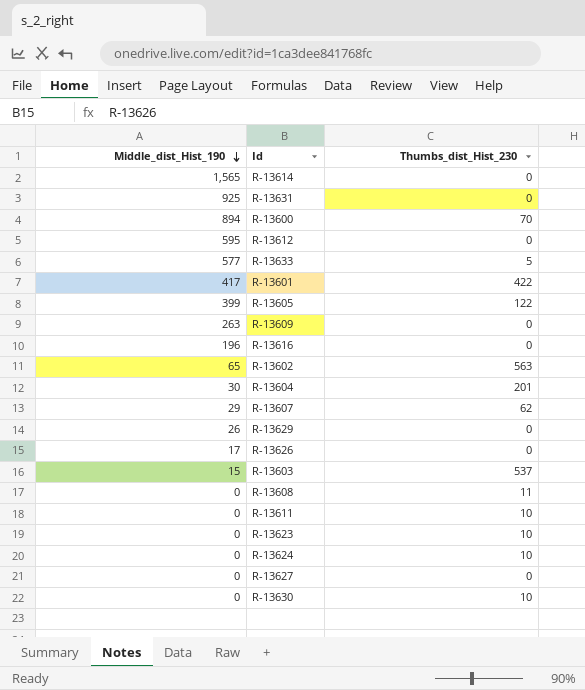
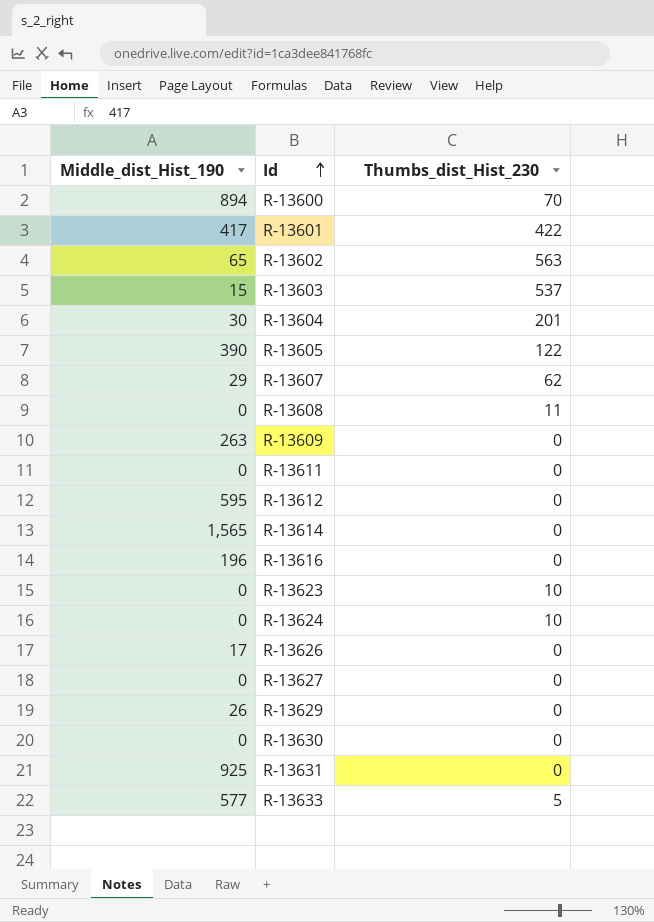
row order: Middle_dist_Hist_190 descending -> Id ascending
R-13605 | Middle_dist_Hist_190: 399 -> 390
R-13611 | Thumbs_dist_Hist_230: 10 -> 0
R-13630 | Thumbs_dist_Hist_230: 10 -> 0

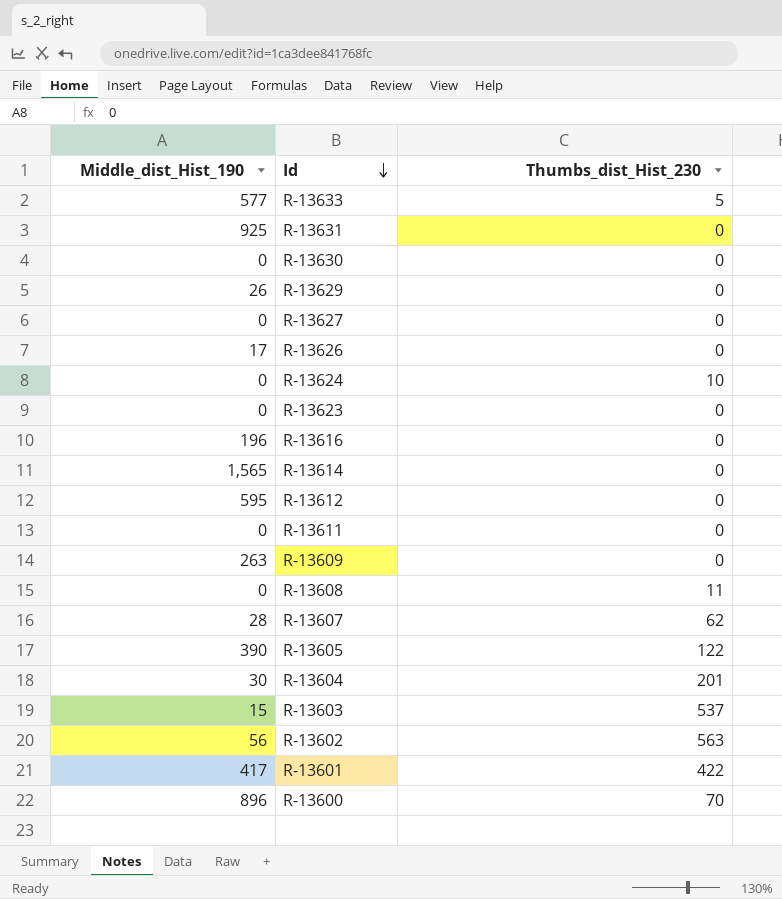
row order: Id ascending -> Id descending
R-13623 | Thumbs_dist_Hist_230: 10 -> 0
R-13607 | Middle_dist_Hist_190: 29 -> 28
R-13602 | Middle_dist_Hist_190: 65 -> 56
R-13600 | Middle_dist_Hist_190: 894 -> 896

